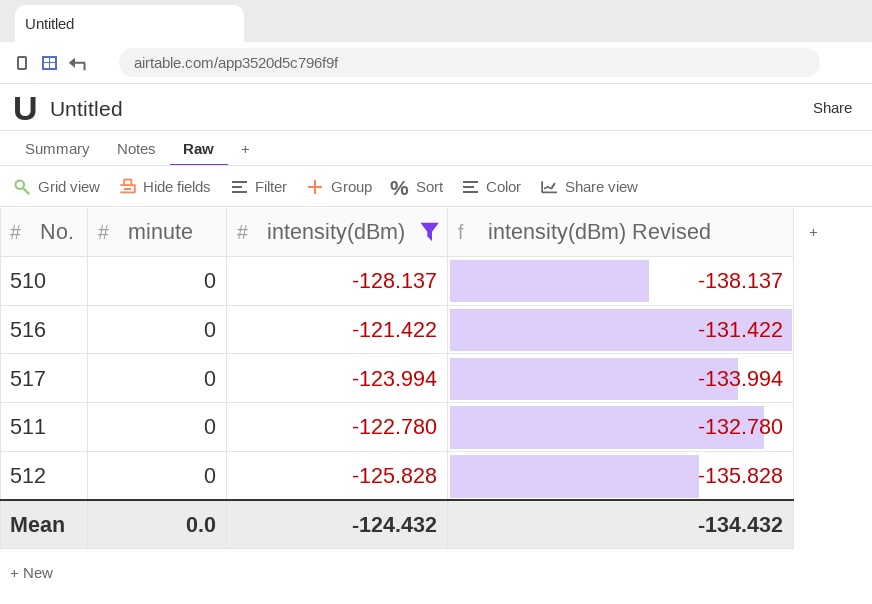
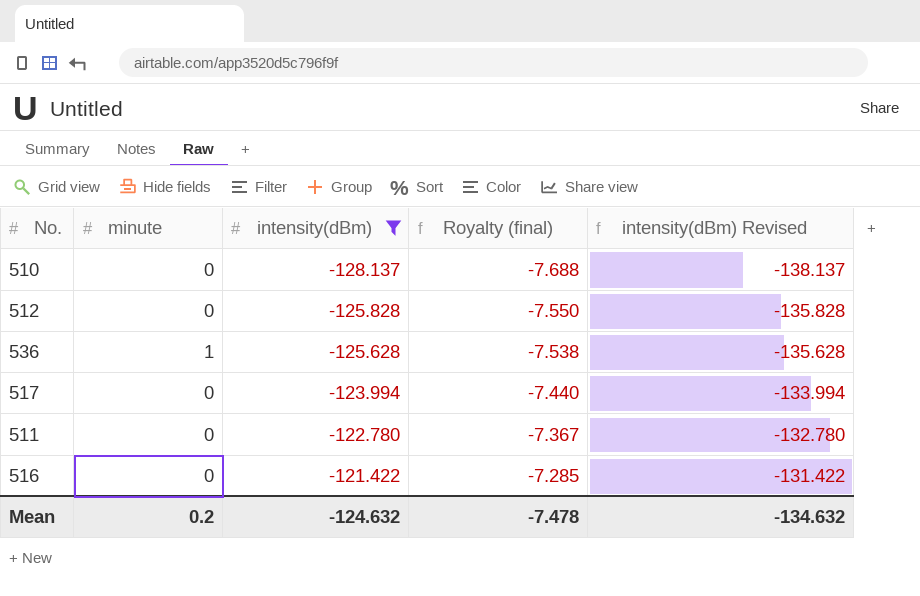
row order: none -> intensity(dBm) ascending
column Royalty (final) | formula: none -> [intensity(dBm)] * 0.06
row 536: none -> 1 | -125.628 | -7.538 | -135.628
Mean | minute: 0.0 -> 0.2
Mean | intensity(dBm): -124.432 -> -124.632
Mean | intensity(dBm) Revised: -134.432 -> -134.632

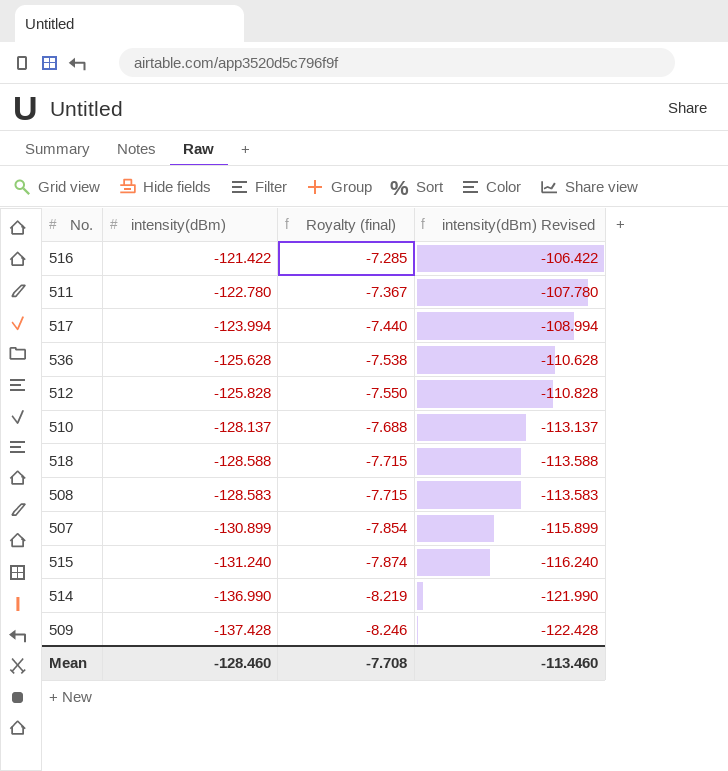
filter: intensity(dBm) >= -128.137 -> none
row order: intensity(dBm) ascending -> Royalty (final) descending
column minute | position: 2 -> none
column intensity(dBm) Revised | formula: [intensity(dBm)] - 10 -> [intensity(dBm)] + 15
Mean | intensity(dBm): -124.632 -> -128.460
Mean | Royalty (final): -7.478 -> -7.708
Mean | intensity(dBm) Revised: -134.632 -> -113.460

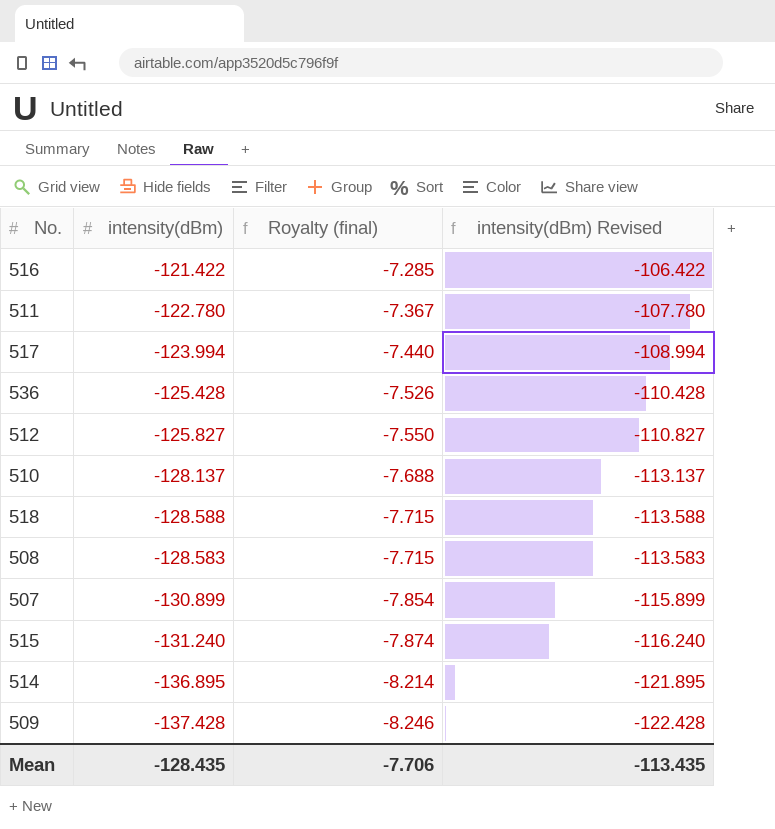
536 | intensity(dBm): -125.628 -> -125.428
536 | Royalty (final): -7.538 -> -7.526
536 | intensity(dBm) Revised: -110.628 -> -110.428
512 | intensity(dBm): -125.828 -> -125.827
512 | intensity(dBm) Revised: -110.828 -> -110.827
514 | intensity(dBm): -136.990 -> -136.895
514 | Royalty (final): -8.219 -> -8.214
514 | intensity(dBm) Revised: -121.990 -> -121.895
Mean | intensity(dBm): -128.460 -> -128.435
Mean | Royalty (final): -7.708 -> -7.706
Mean | intensity(dBm) Revised: -113.460 -> -113.435

